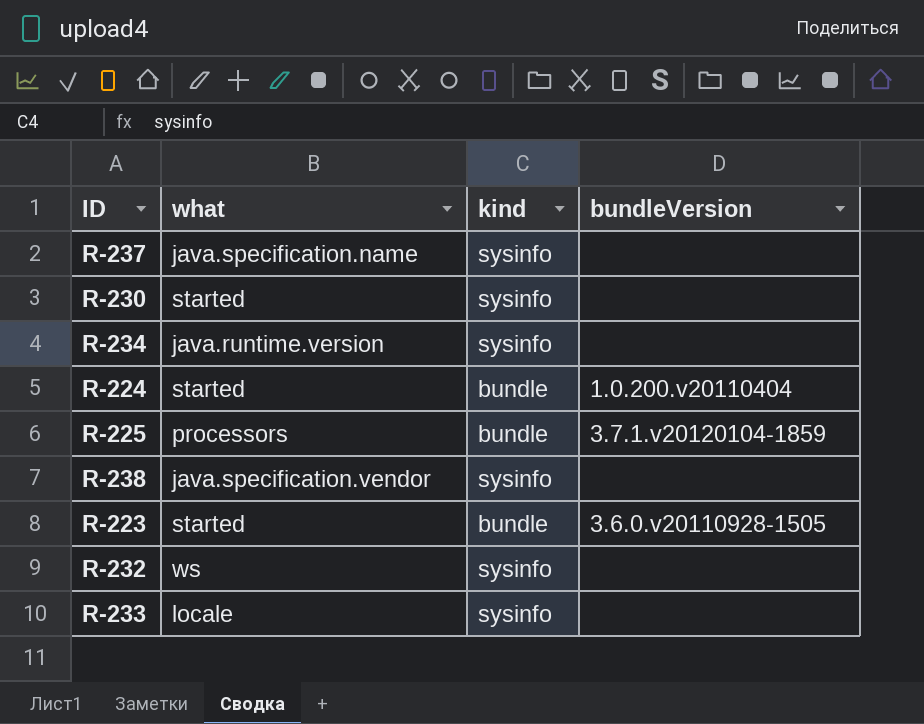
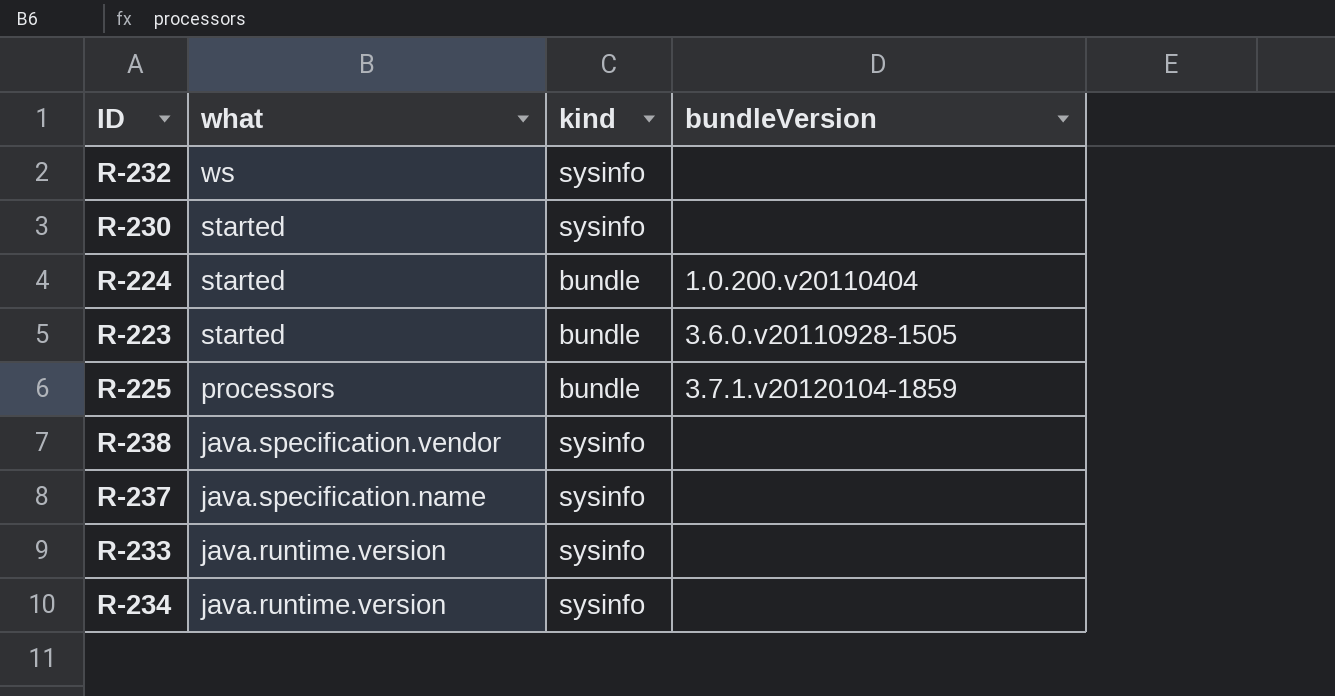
row order: none -> what descending
R-233 | what: locale -> java.runtime.version

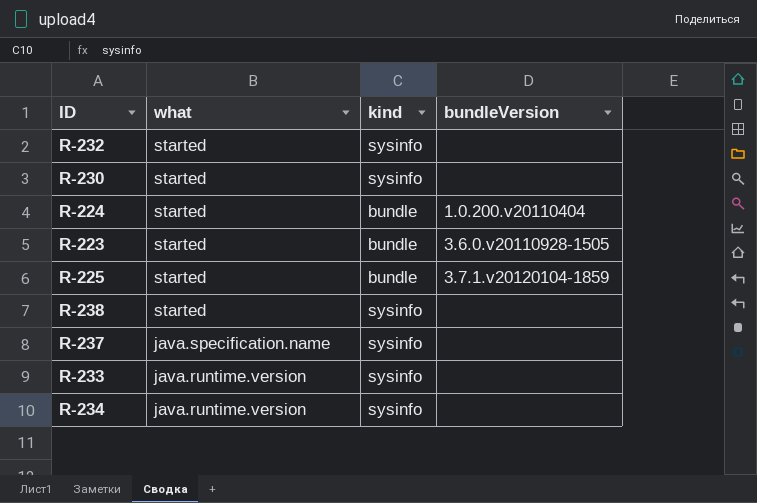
R-232 | what: ws -> started
R-225 | what: processors -> started
R-238 | what: java.specification.vendor -> started

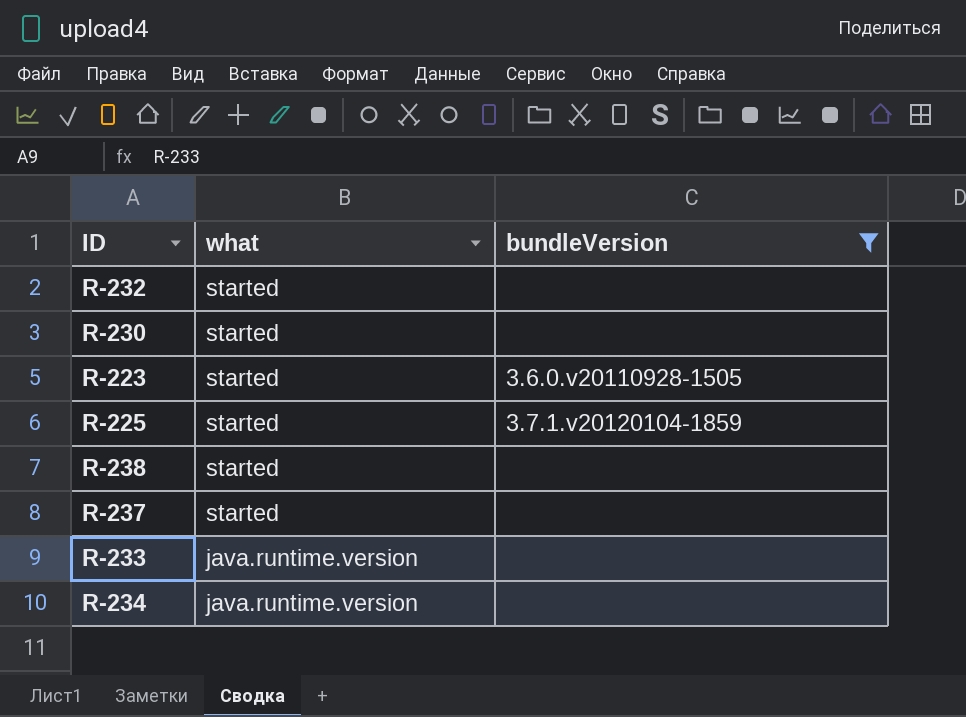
filter: none -> bundleVersion != 1.0.200.v20110404
column kind | position: 3 -> none
R-237 | what: java.specification.name -> started

